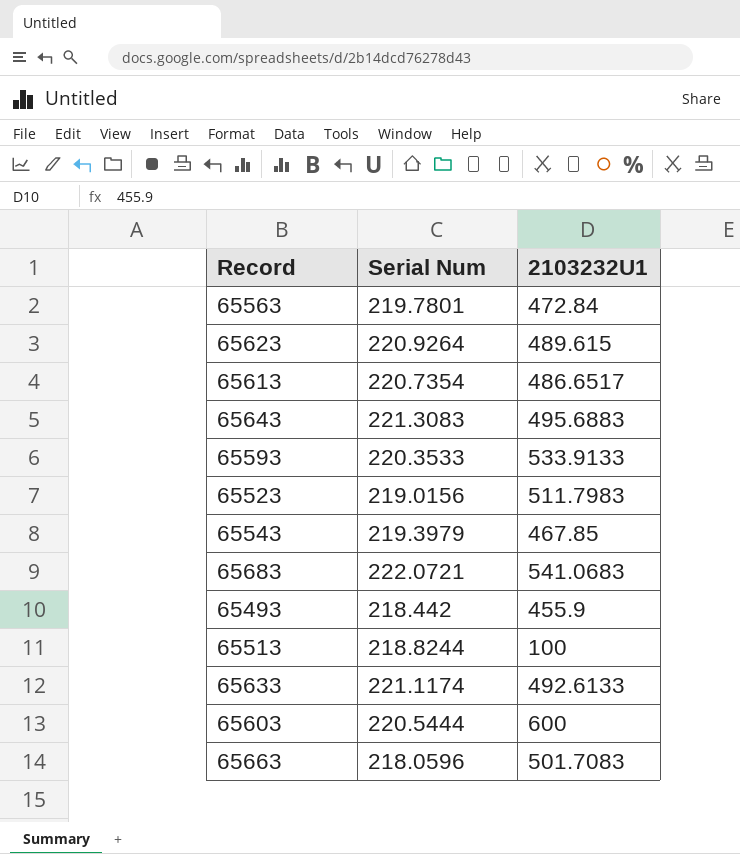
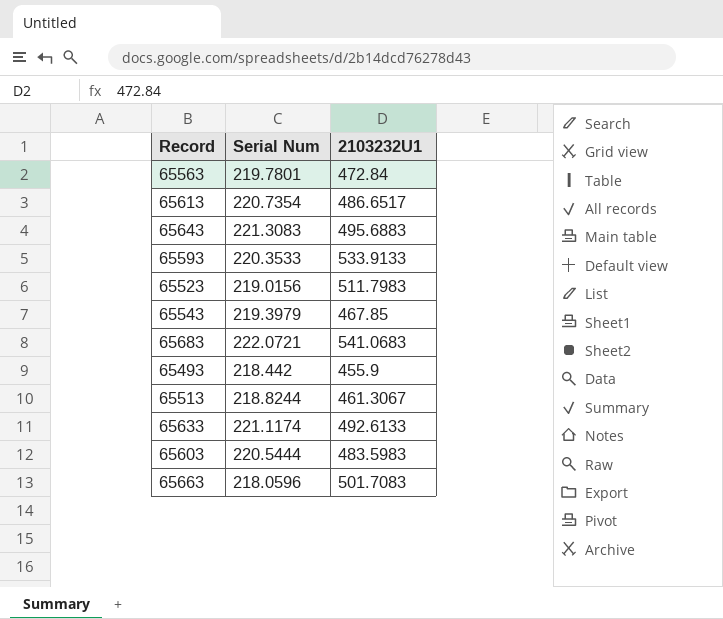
row 65623: 220.9264 | 489.615 -> none
65513 | 2103232U1: 100 -> 461.3067
65603 | 2103232U1: 600 -> 483.5983

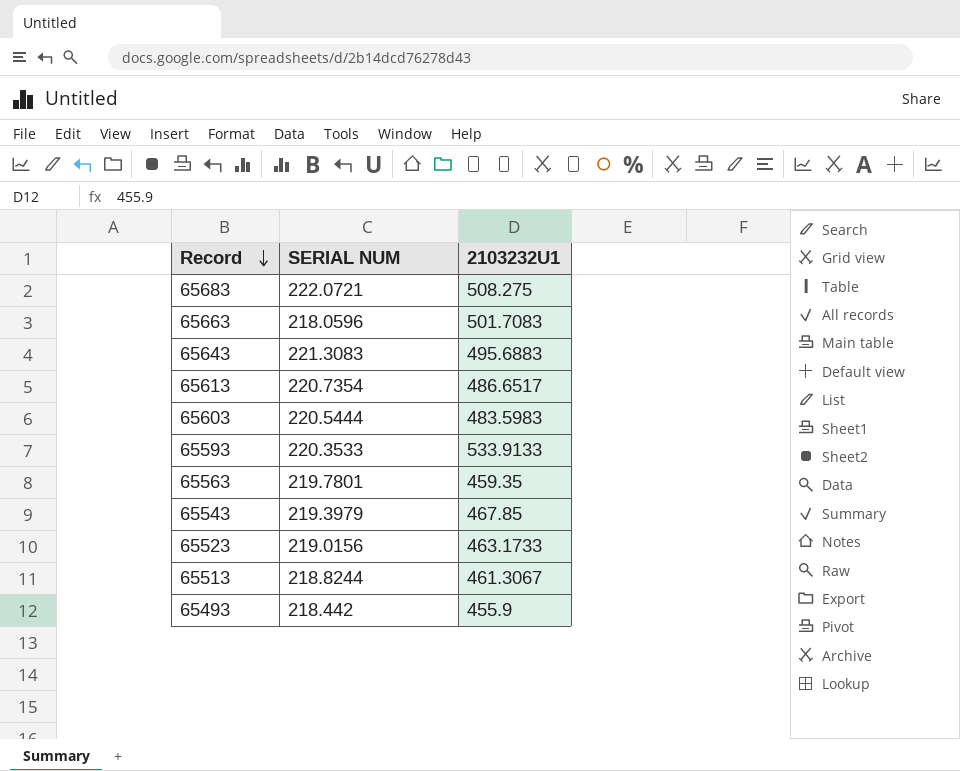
row order: none -> Record descending
column name: Serial Num -> SERIAL NUM
row 65633: 221.1174 | 492.6133 -> none
65683 | 2103232U1: 541.0683 -> 508.275
65563 | 2103232U1: 472.84 -> 459.35
65523 | 2103232U1: 511.7983 -> 463.1733

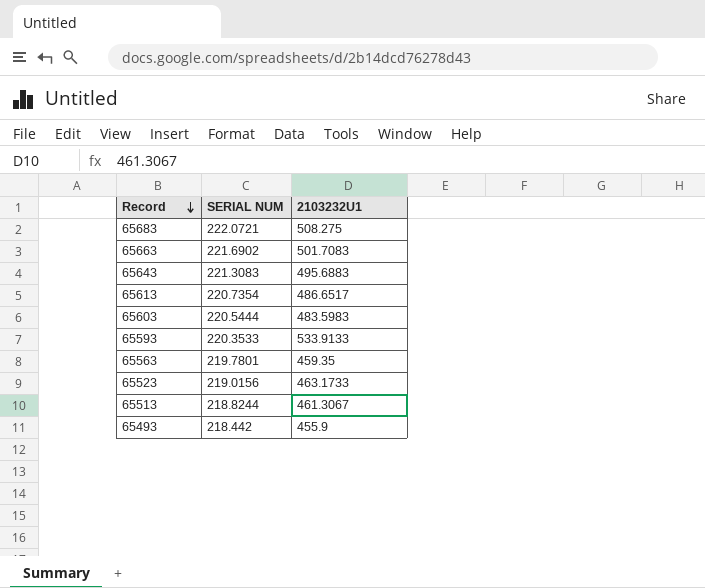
row 65543: 219.3979 | 467.85 -> none
65663 | SERIAL NUM: 218.0596 -> 221.6902

